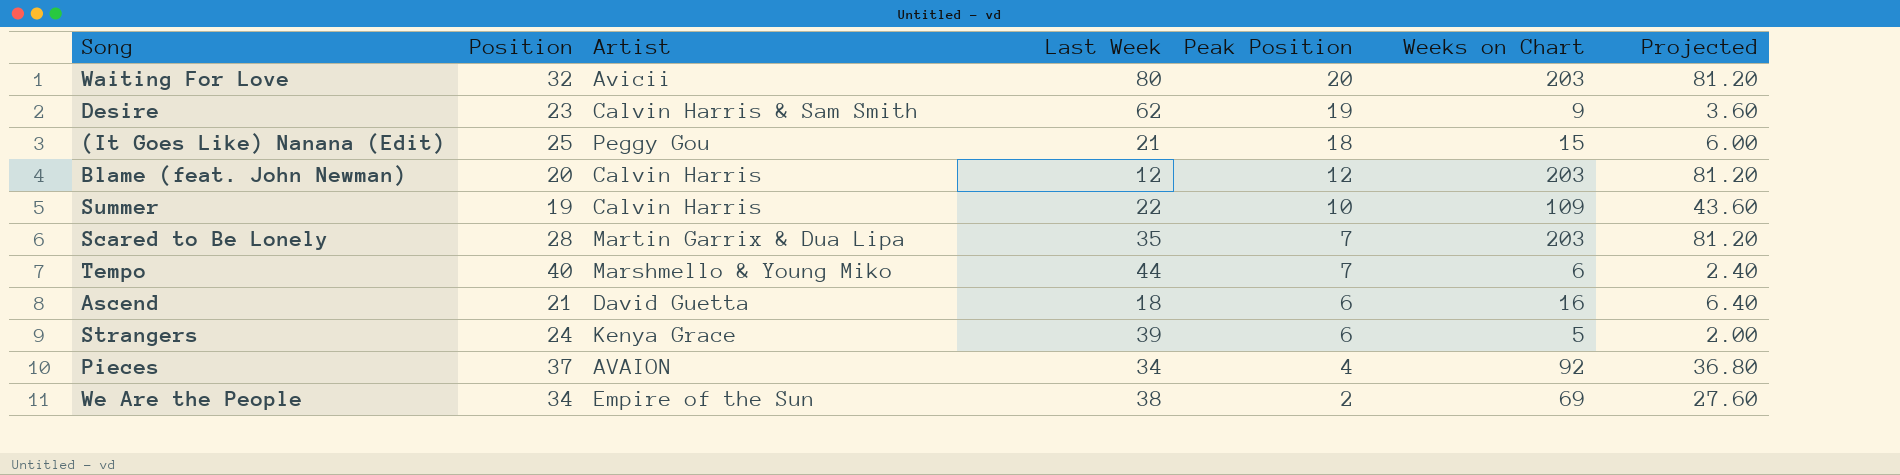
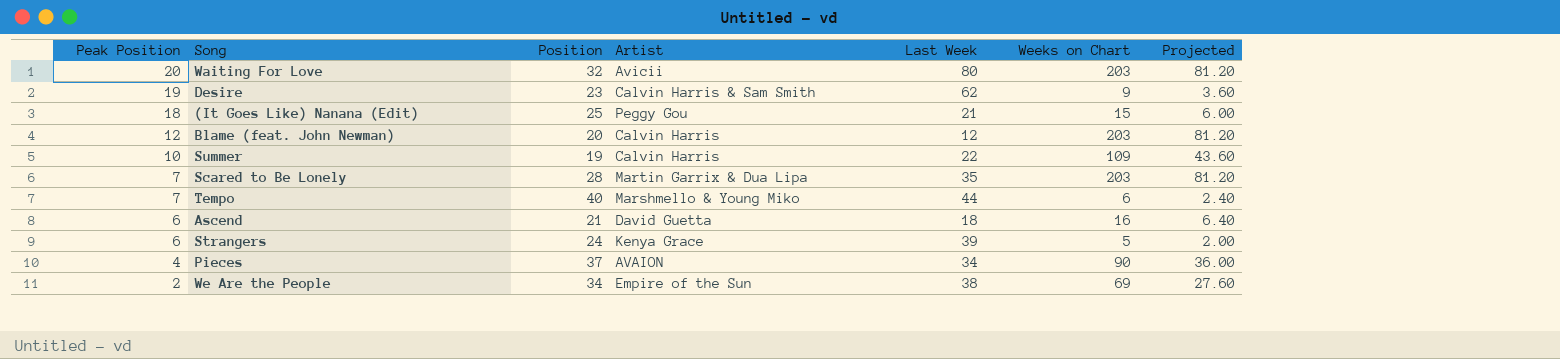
column Peak Position | position: 5 -> 1
Pieces | Weeks on Chart: 92 -> 90
Pieces | Projected: 36.80 -> 36.00

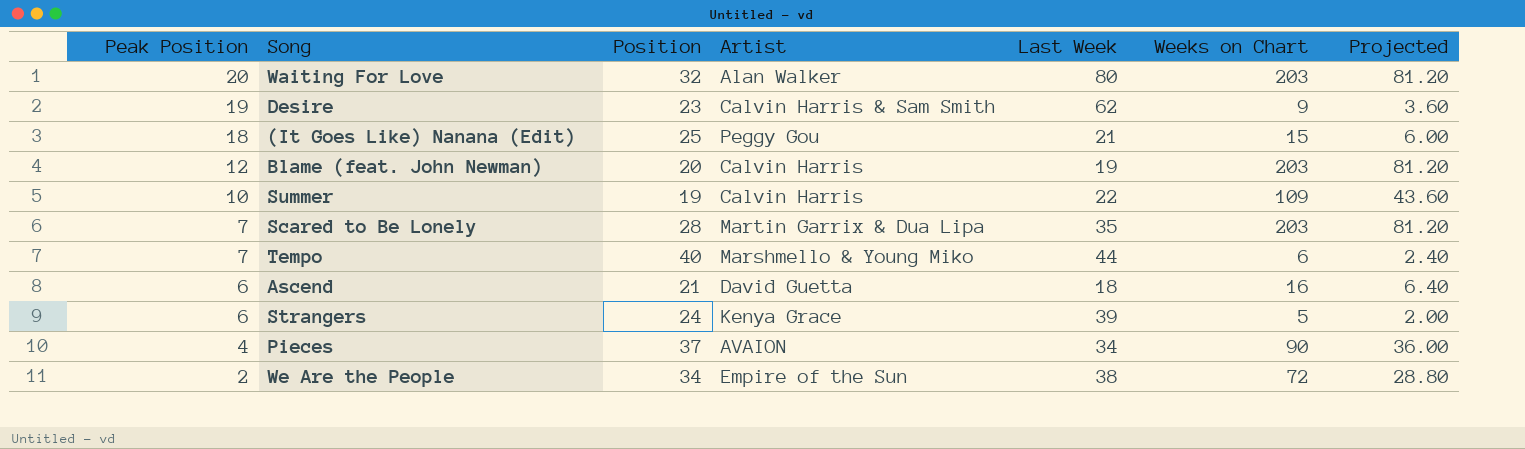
Waiting For Love | Artist: Avicii -> Alan Walker
Blame (feat. John Newman) | Last Week: 12 -> 19
We Are the People | Weeks on Chart: 69 -> 72
We Are the People | Projected: 27.60 -> 28.80

